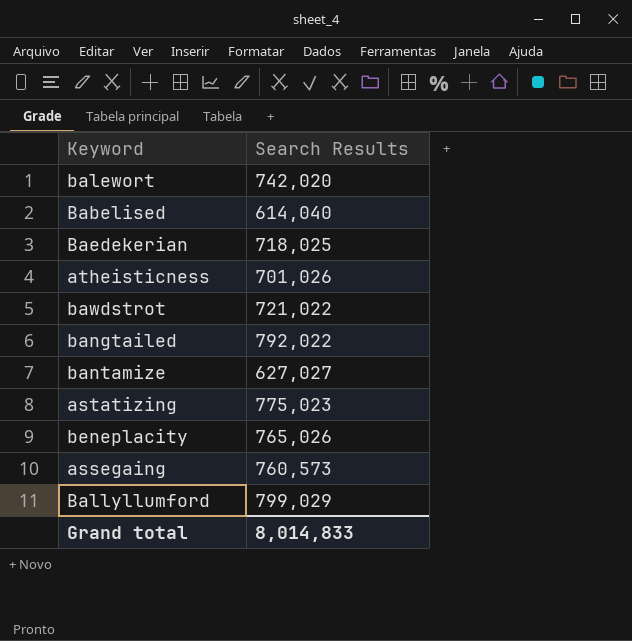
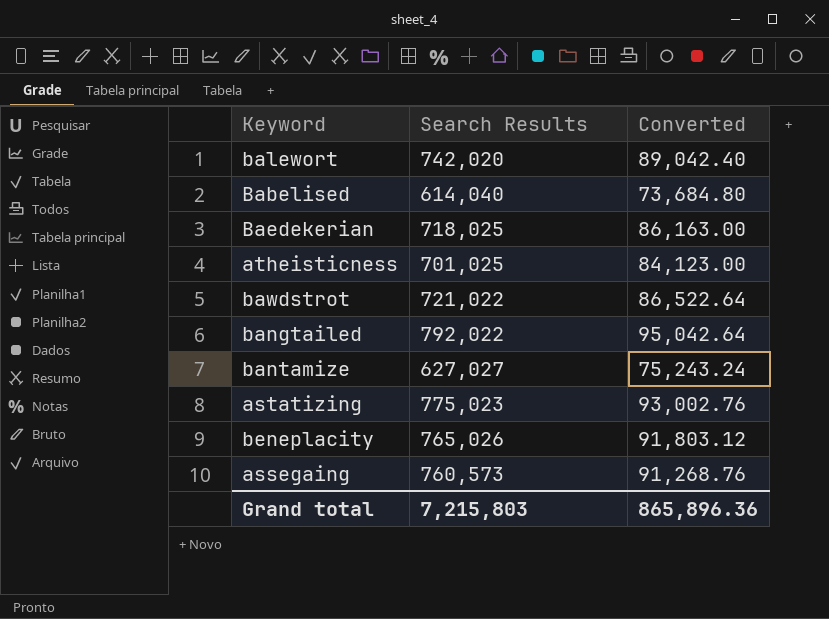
column Converted | formula: none -> [Search Results] * 0.12
row Ballyllumford: 799,029 -> none
atheisticness | Search Results: 701,026 -> 701,025
Grand total | Search Results: 8,014,833 -> 7,215,803

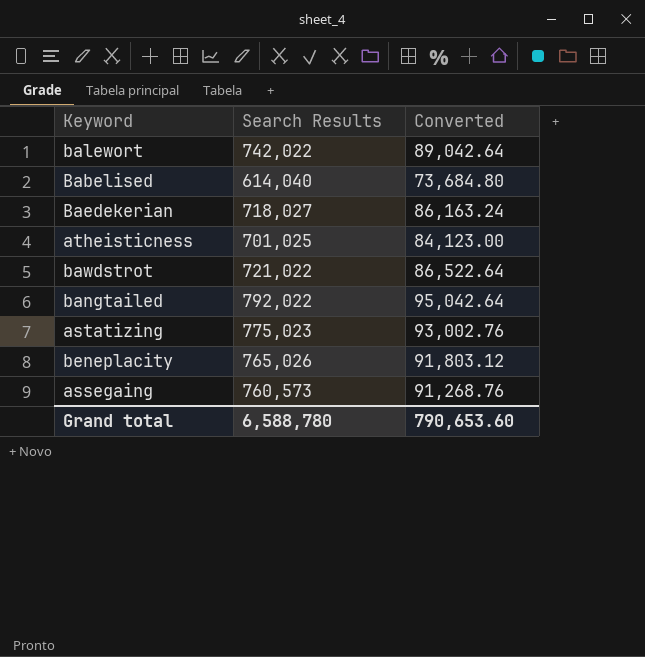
row bantamize: 627,027 | 75,243.24 -> none
balewort | Search Results: 742,020 -> 742,022
balewort | Converted: 89,042.40 -> 89,042.64
Baedekerian | Search Results: 718,025 -> 718,027
Baedekerian | Converted: 86,163.00 -> 86,163.24
Grand total | Search Results: 7,215,803 -> 6,588,780
Grand total | Converted: 865,896.36 -> 790,653.60

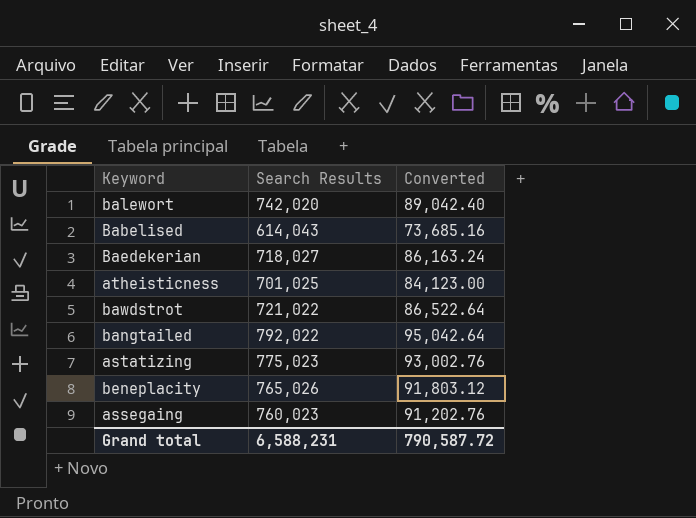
balewort | Search Results: 742,022 -> 742,020
balewort | Converted: 89,042.64 -> 89,042.40
Babelised | Search Results: 614,040 -> 614,043
Babelised | Converted: 73,684.80 -> 73,685.16
assegaing | Search Results: 760,573 -> 760,023
assegaing | Converted: 91,268.76 -> 91,202.76
Grand total | Search Results: 6,588,780 -> 6,588,231
Grand total | Converted: 790,653.60 -> 790,587.72

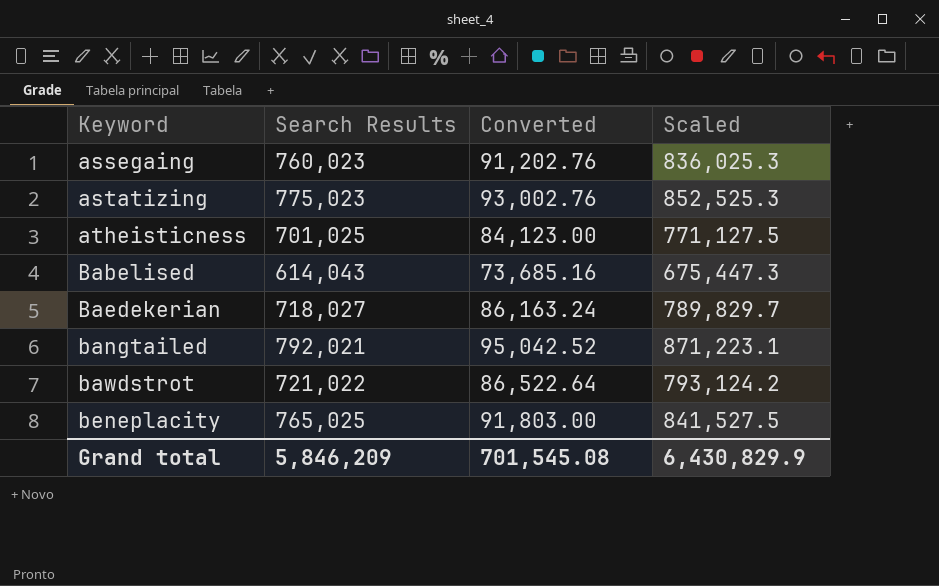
row order: none -> Keyword ascending
column Scaled | formula: none -> [Search Results] * 1.1
row balewort: 742,020 | 89,042.40 -> none
bangtailed | Search Results: 792,022 -> 792,021
bangtailed | Converted: 95,042.64 -> 95,042.52
beneplacity | Search Results: 765,026 -> 765,025
beneplacity | Converted: 91,803.12 -> 91,803.00
Grand total | Search Results: 6,588,231 -> 5,846,209
Grand total | Converted: 790,587.72 -> 701,545.08

